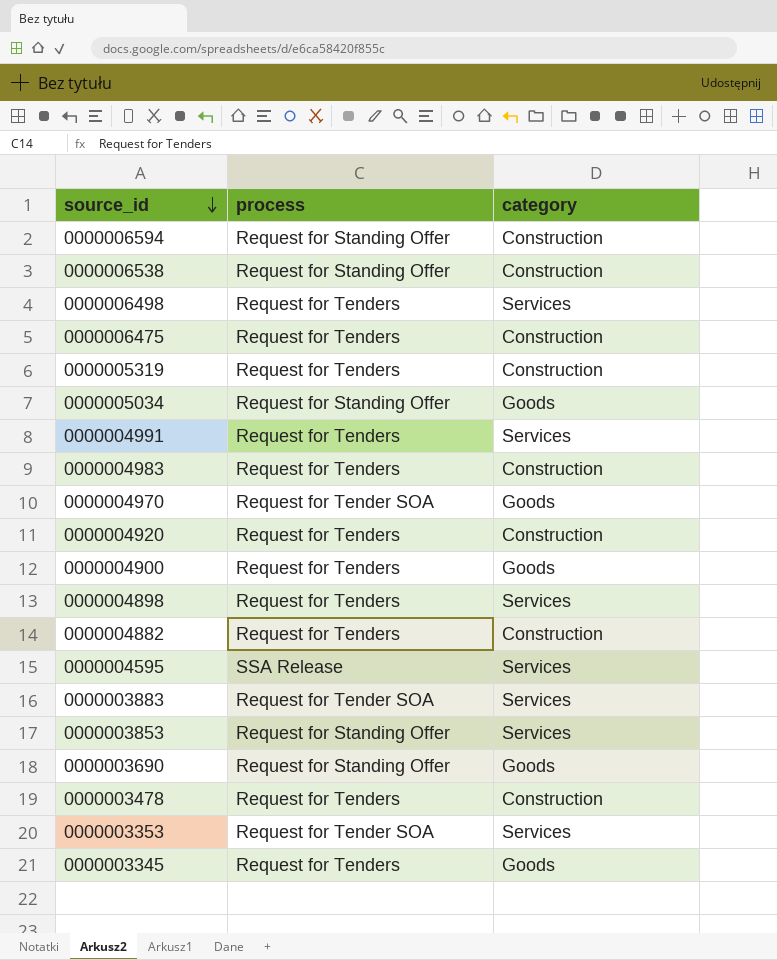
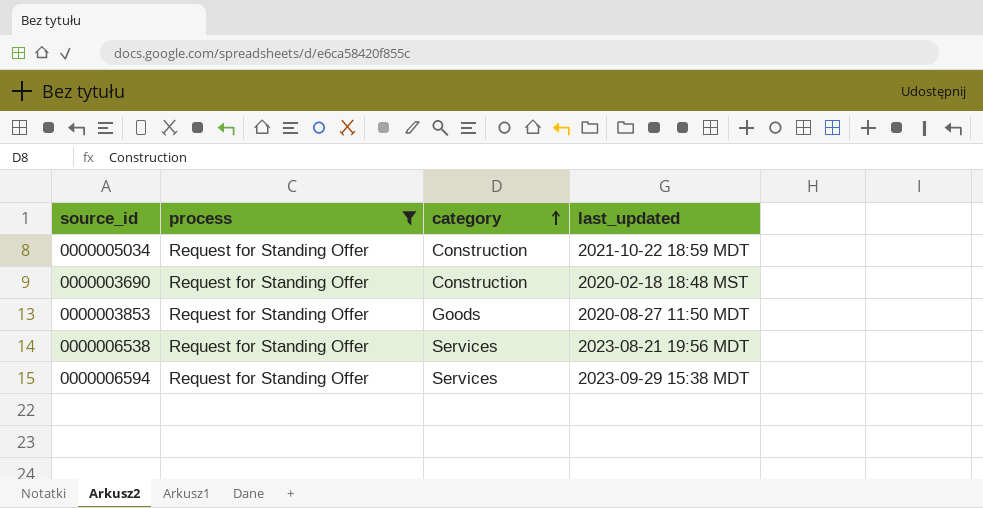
filter: none -> process = Request for Standing Offer
row order: source_id descending -> category ascending
column last_updated | position: none -> 4
0000005034 | category: Goods -> Construction
0000003690 | category: Goods -> Construction
0000003853 | category: Services -> Goods
0000006538 | category: Construction -> Services
0000006594 | category: Construction -> Services

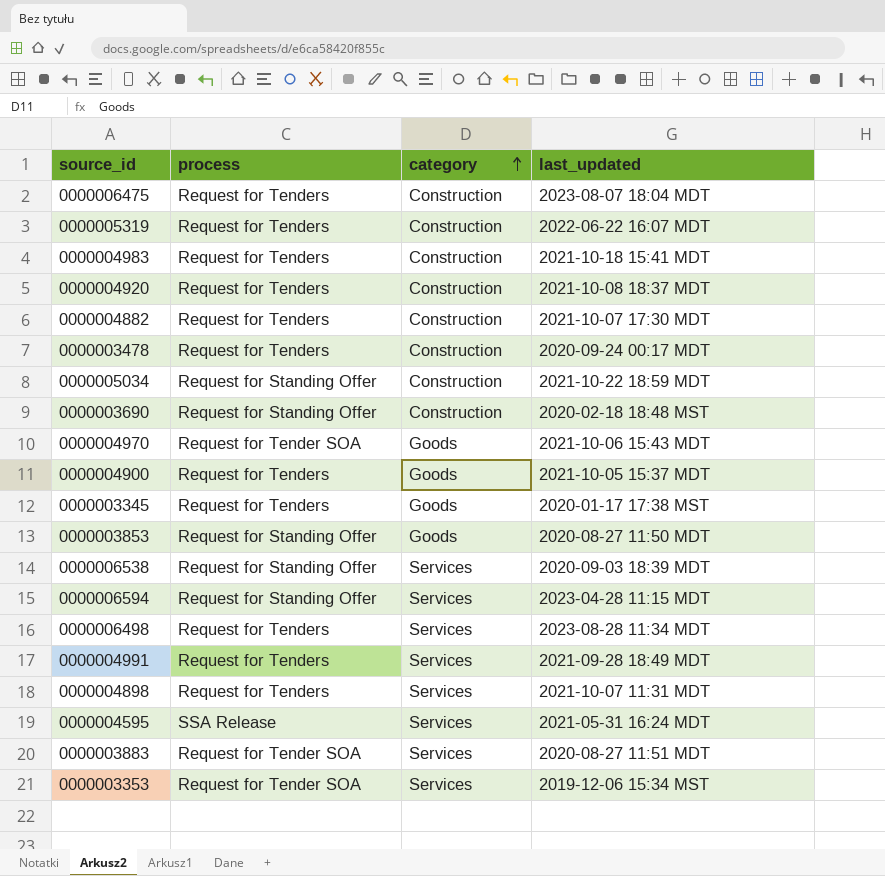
filter: process = Request for Standing Offer -> none
0000006538 | last_updated: 2023-08-21 19:56 MDT -> 2020-09-03 18:39 MDT
0000006594 | last_updated: 2023-09-29 15:38 MDT -> 2023-04-28 11:15 MDT

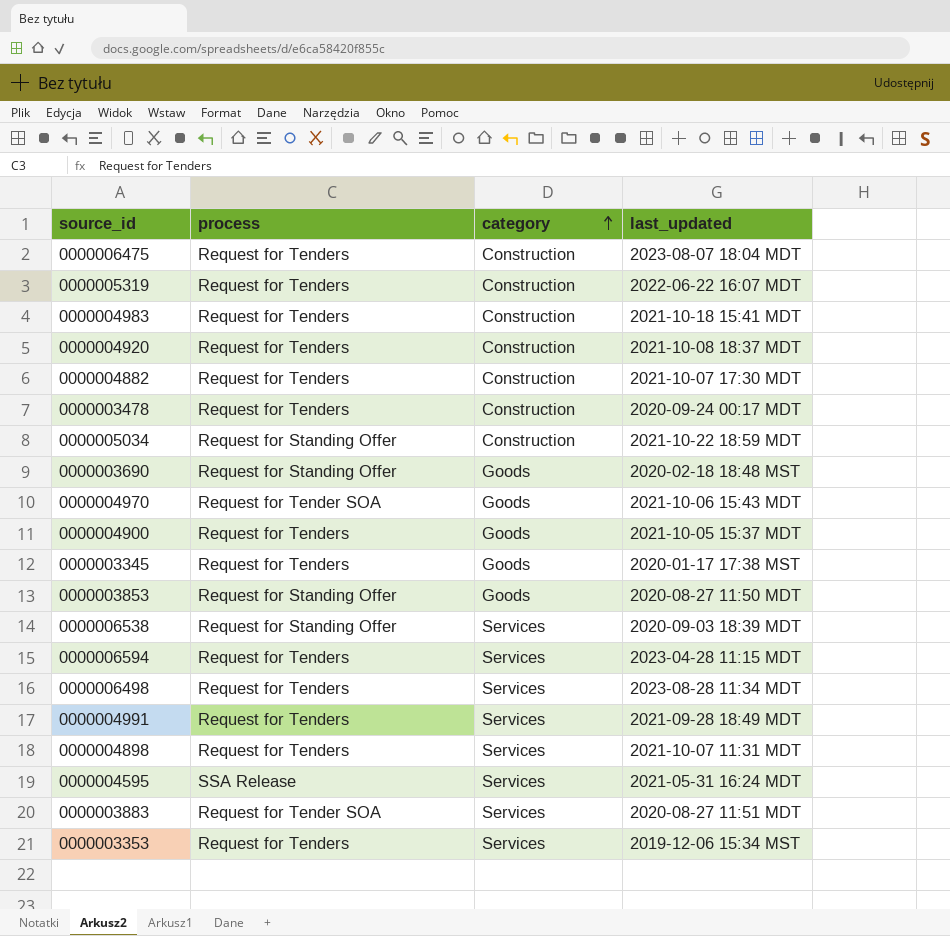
0000003690 | category: Construction -> Goods
0000006594 | process: Request for Standing Offer -> Request for Tenders
0000003353 | process: Request for Tender SOA -> Request for Tenders

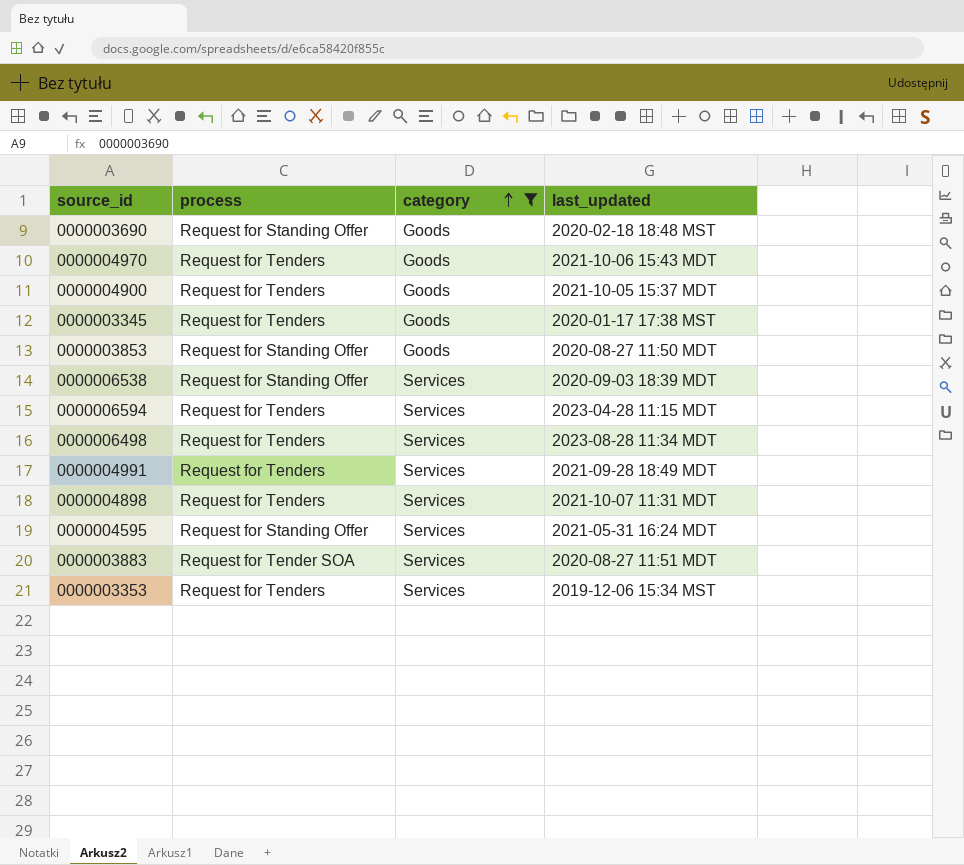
filter: none -> category != Construction
0000004970 | process: Request for Tender SOA -> Request for Tenders
0000004595 | process: SSA Release -> Request for Standing Offer

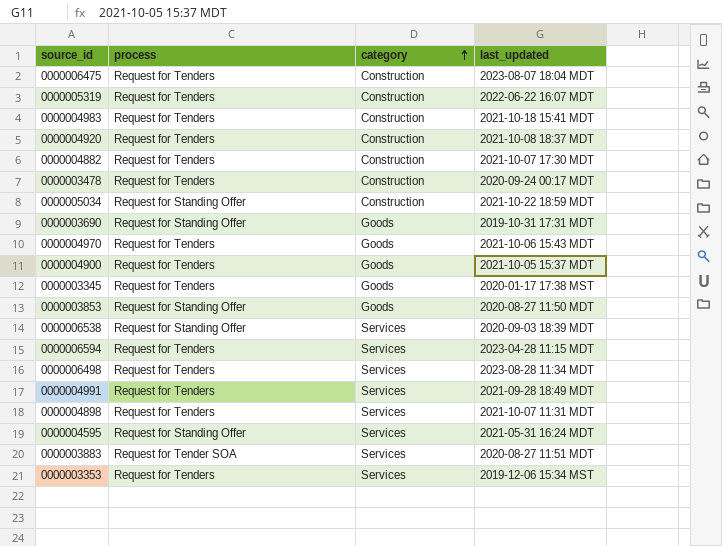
filter: category != Construction -> none
0000003690 | last_updated: 2020-02-18 18:48 MST -> 2019-10-31 17:31 MDT

